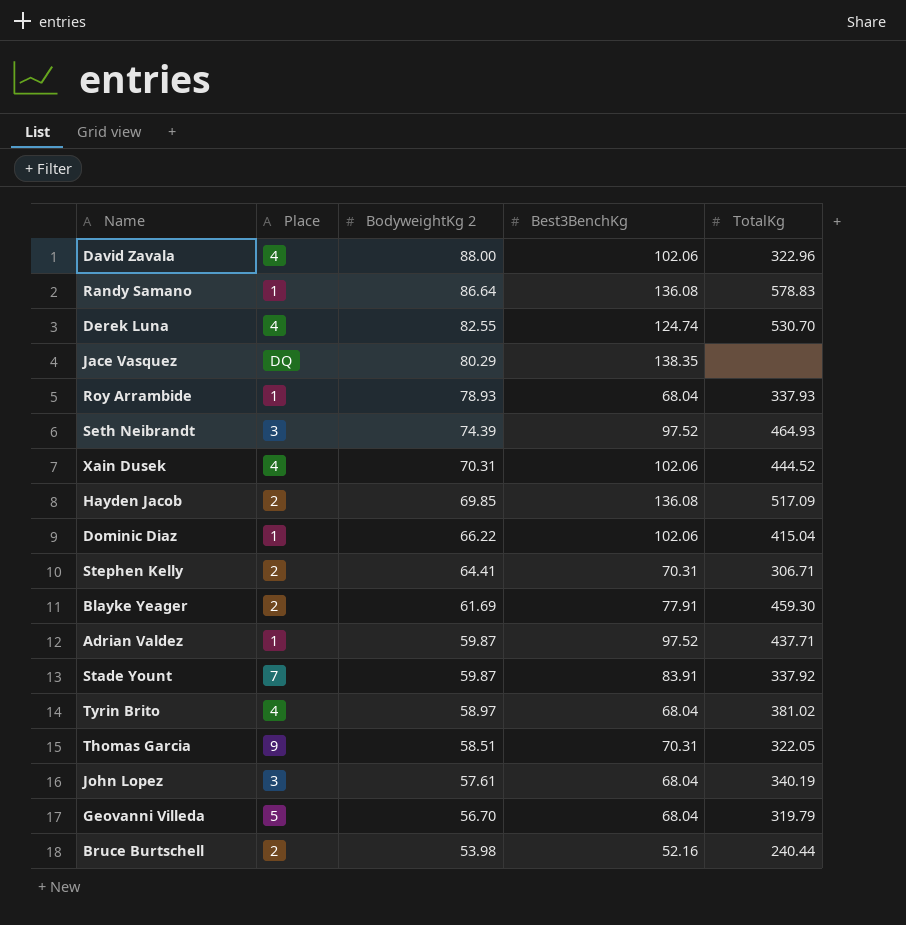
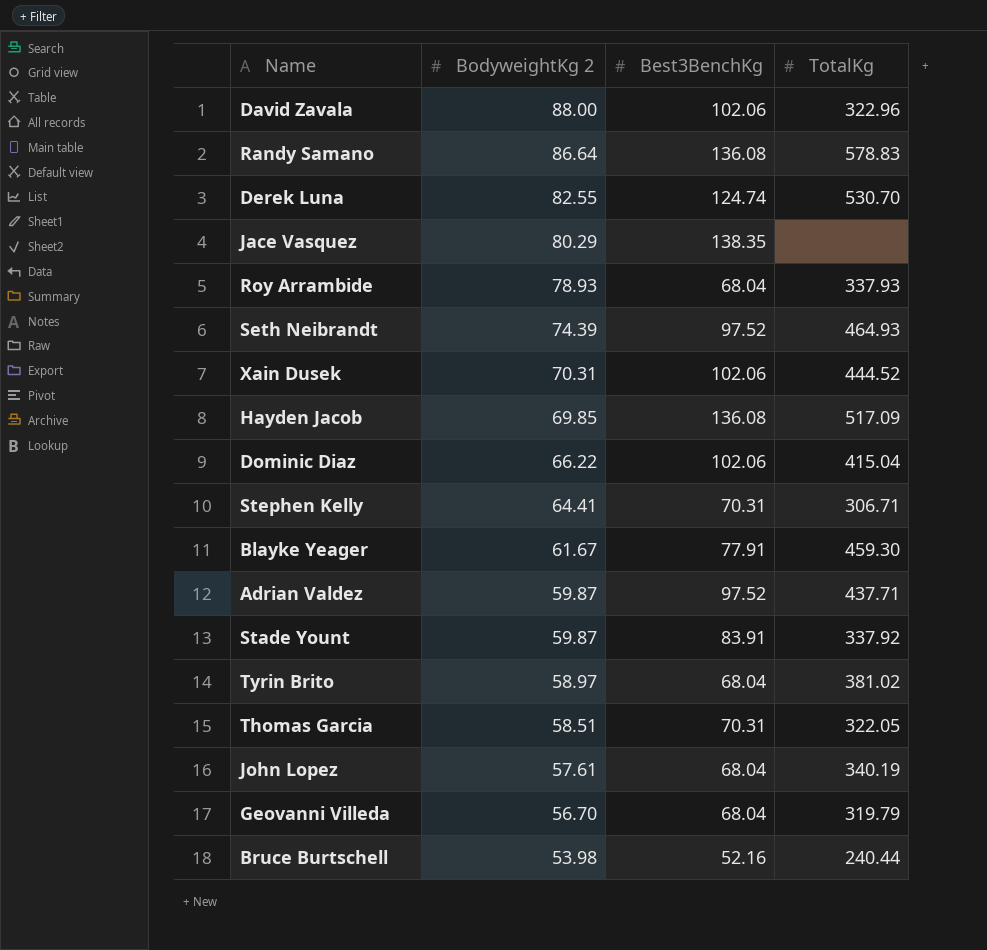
column Place | position: 2 -> none
Blayke Yeager | BodyweightKg 2: 61.69 -> 61.67

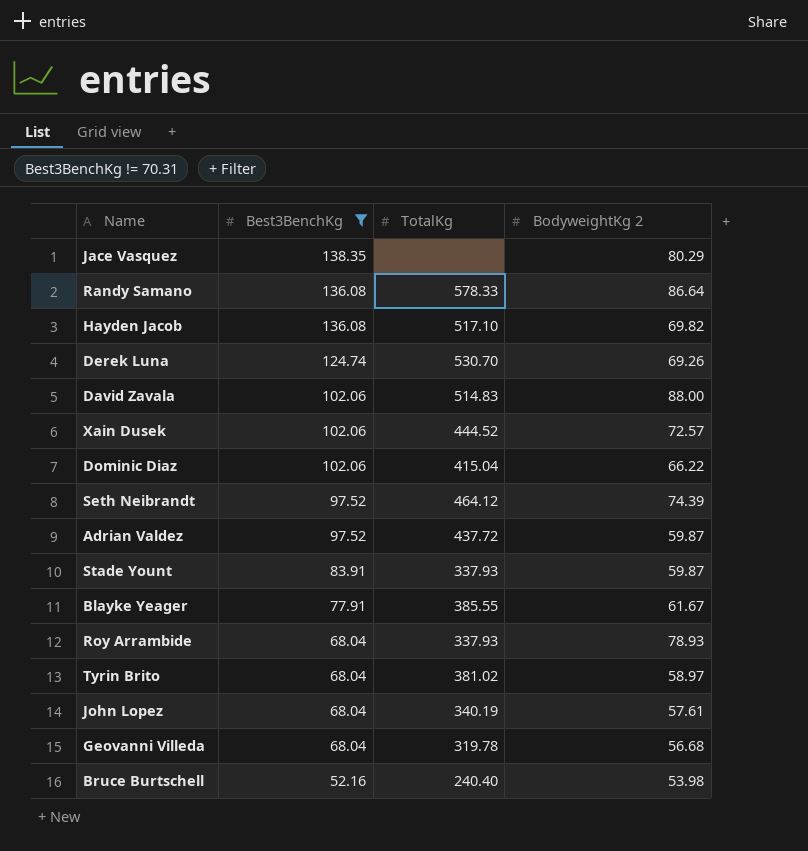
filter: none -> Best3BenchKg != 70.31
row order: BodyweightKg 2 descending -> Best3BenchKg descending
column BodyweightKg 2 | position: 2 -> 4
Randy Samano | TotalKg: 578.83 -> 578.33
Hayden Jacob | TotalKg: 517.09 -> 517.10
Hayden Jacob | BodyweightKg 2: 69.85 -> 69.82
Derek Luna | BodyweightKg 2: 82.55 -> 69.26
David Zavala | TotalKg: 322.96 -> 514.83
Xain Dusek | BodyweightKg 2: 70.31 -> 72.57
Seth Neibrandt | TotalKg: 464.93 -> 464.12
Adrian Valdez | TotalKg: 437.71 -> 437.72
Stade Yount | TotalKg: 337.92 -> 337.93
Blayke Yeager | TotalKg: 459.30 -> 385.55
Geovanni Villeda | TotalKg: 319.79 -> 319.78
Geovanni Villeda | BodyweightKg 2: 56.70 -> 56.68
Bruce Burtschell | TotalKg: 240.44 -> 240.40

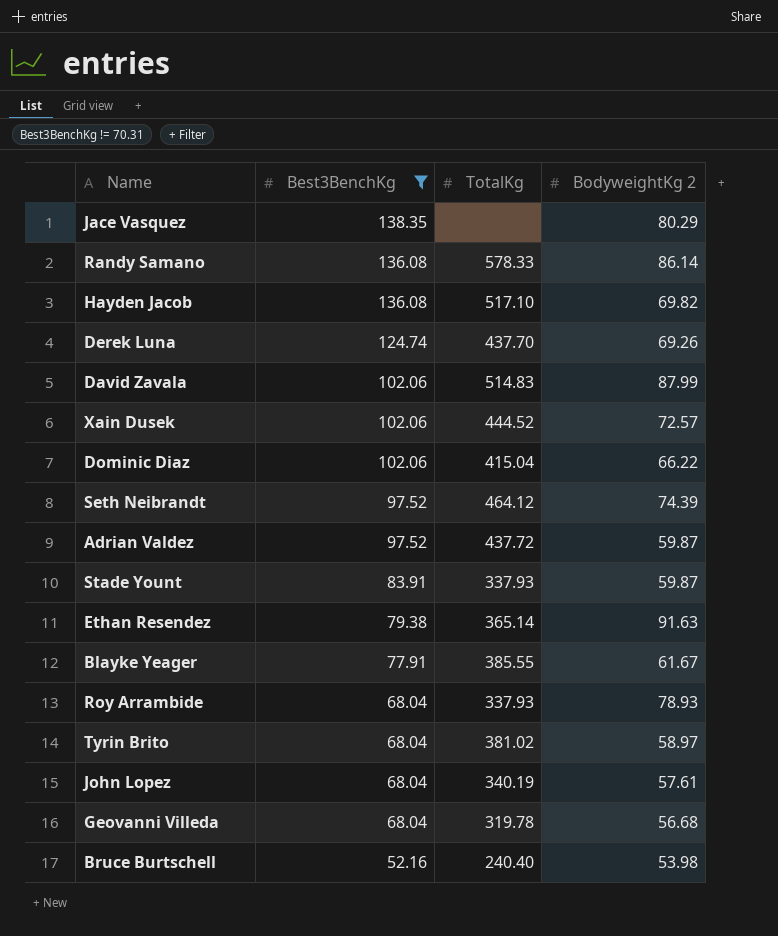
Randy Samano | BodyweightKg 2: 86.64 -> 86.14
Derek Luna | TotalKg: 530.70 -> 437.70
David Zavala | BodyweightKg 2: 88.00 -> 87.99
row Ethan Resendez: none -> 79.38 | 365.14 | 91.63

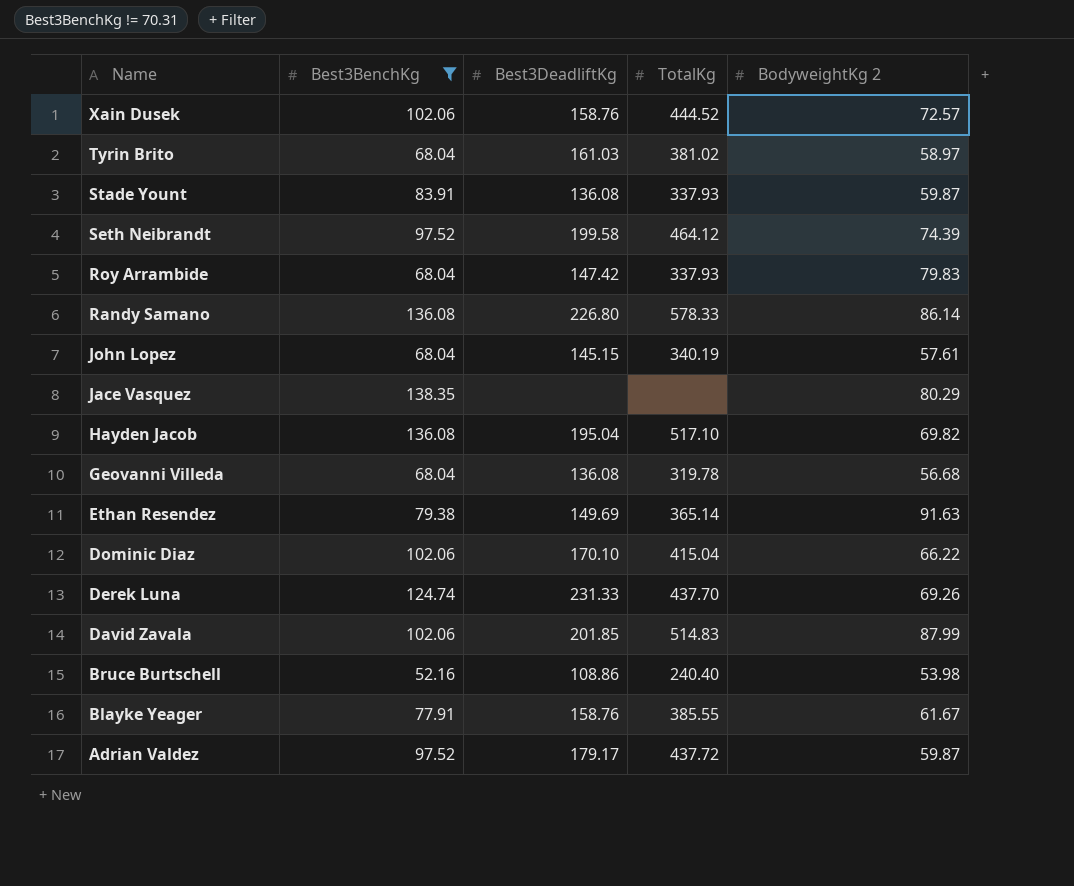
row order: Best3BenchKg descending -> Name descending
column Best3DeadliftKg | position: none -> 3
Roy Arrambide | BodyweightKg 2: 78.93 -> 79.83

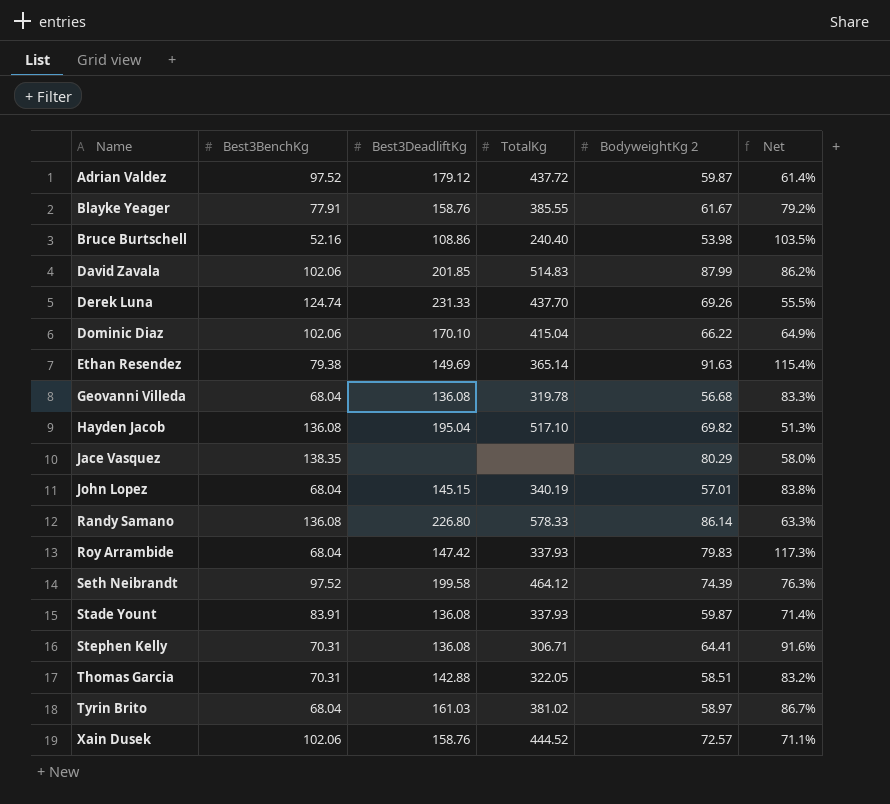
filter: Best3BenchKg != 70.31 -> none
row order: Name descending -> Name ascending
column Net | formula: none -> [BodyweightKg 2] / [Best3BenchKg]
Adrian Valdez | Best3DeadliftKg: 179.17 -> 179.12
John Lopez | BodyweightKg 2: 57.61 -> 57.01

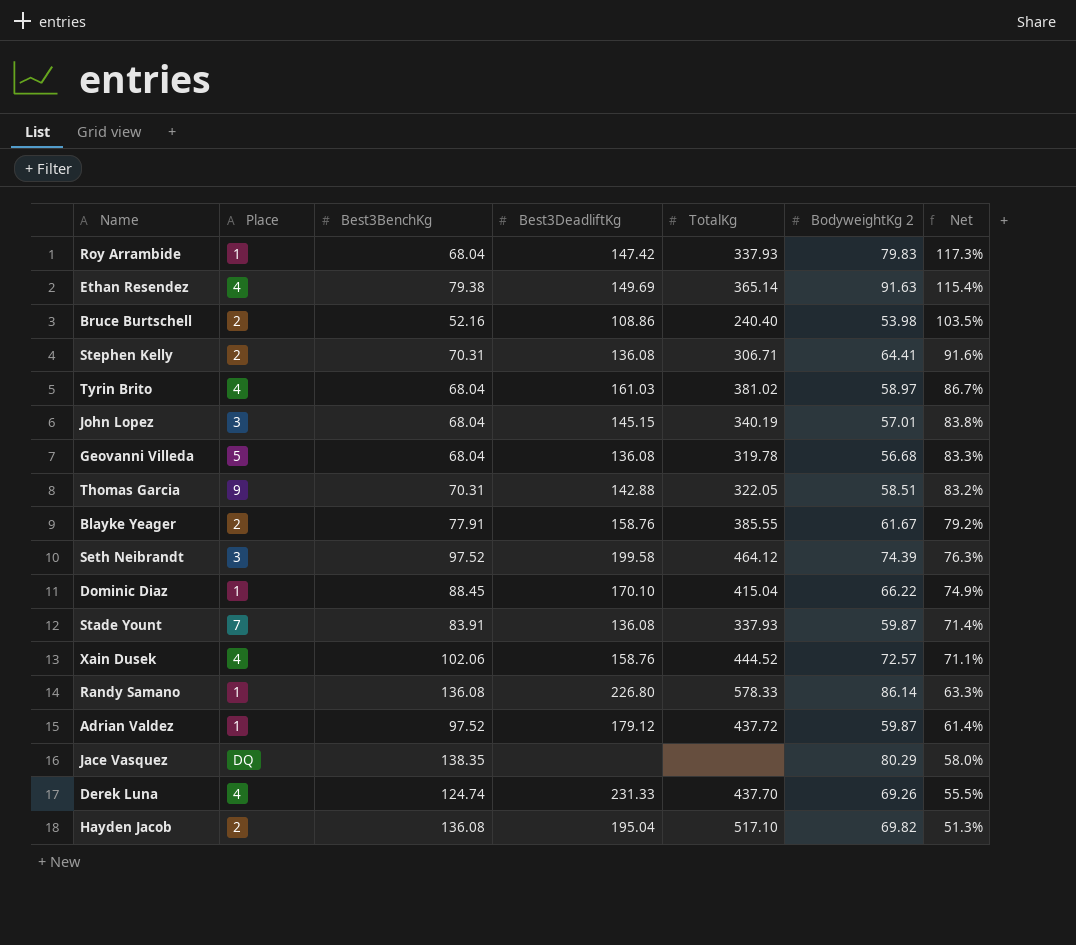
row order: Name ascending -> Net descending
column Place | position: none -> 2
row David Zavala: 102.06 | 201.85 | 514.83 | 87.99 | 86.2% -> none
Dominic Diaz | Best3BenchKg: 102.06 -> 88.45
Dominic Diaz | Net: 64.9% -> 74.9%

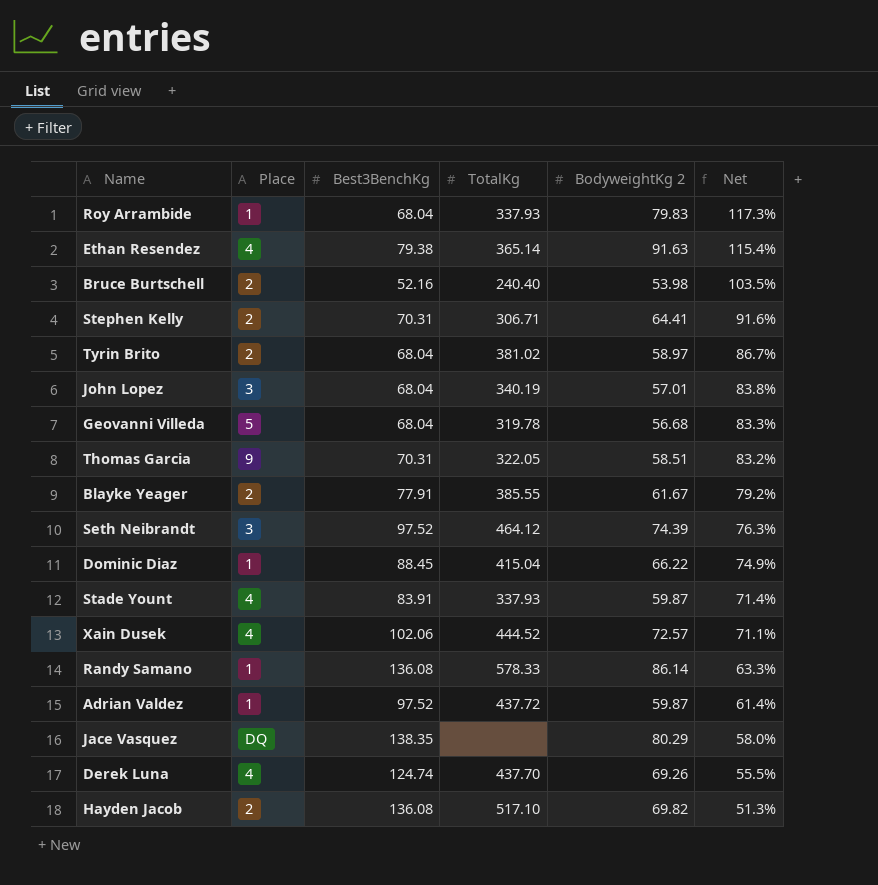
column Best3DeadliftKg | position: 4 -> none
Tyrin Brito | Place: 4 -> 2
Stade Yount | Place: 7 -> 4

